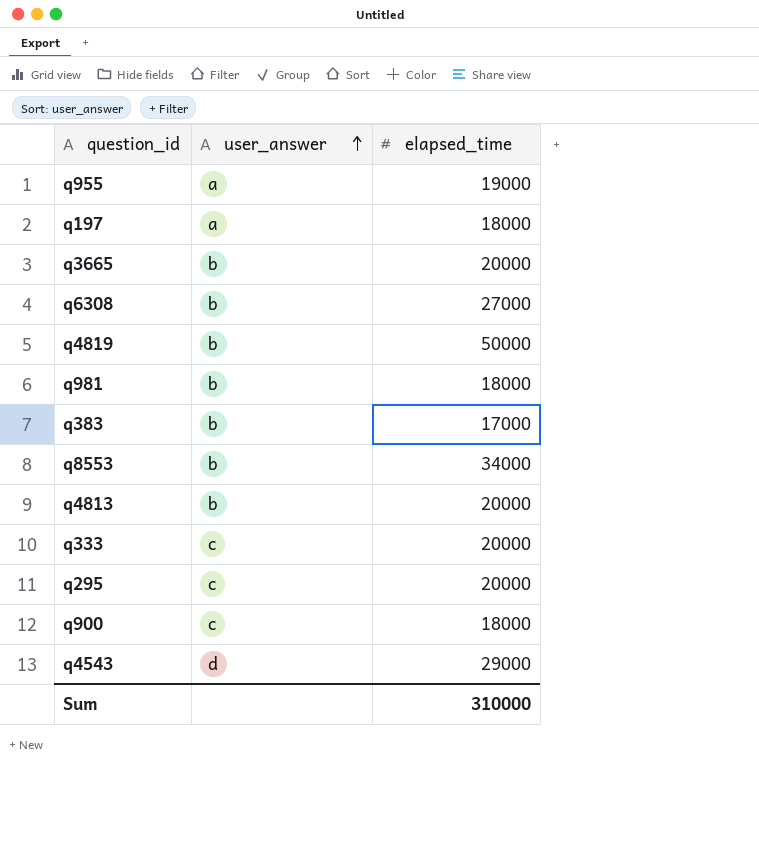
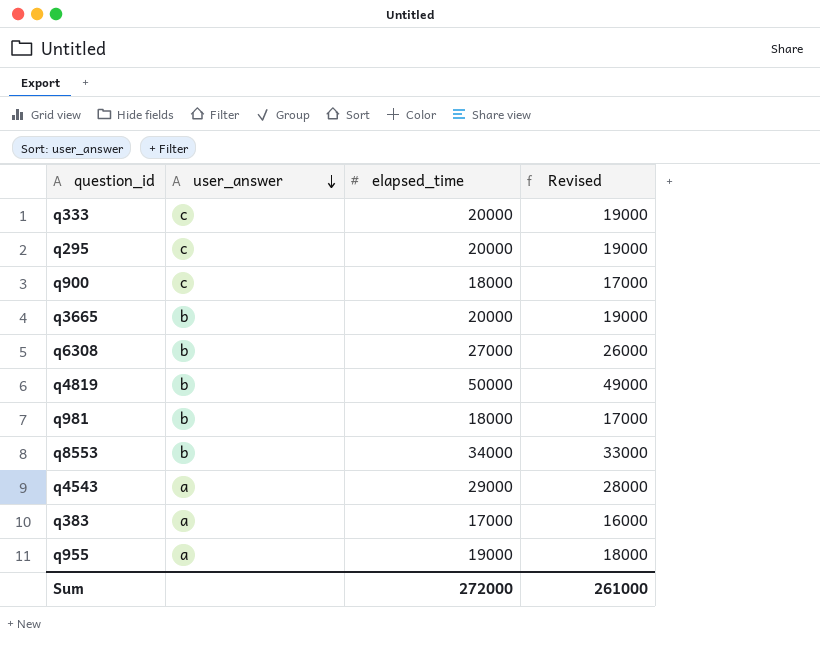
row order: user_answer ascending -> user_answer descending
column Revised | formula: none -> [elapsed_time] - 1000
row q197: a | 18000 -> none
row q4813: b | 20000 -> none
q4543 | user_answer: d -> a
q383 | user_answer: b -> a
Sum | elapsed_time: 310000 -> 272000

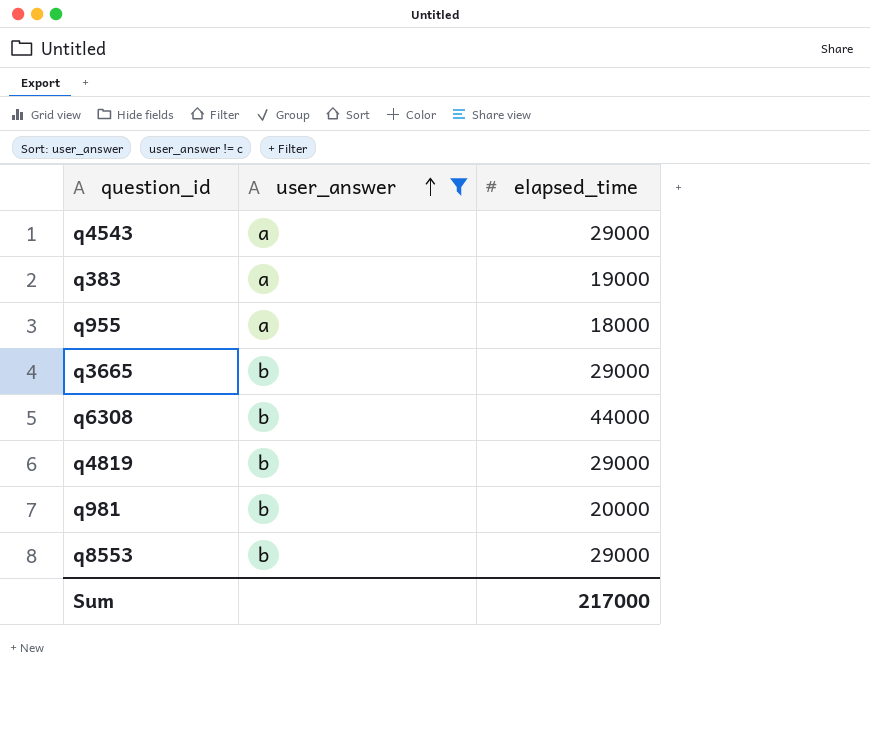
filter: none -> user_answer != c
row order: user_answer descending -> user_answer ascending
column Revised | formula: [elapsed_time] - 1000 -> none
q383 | elapsed_time: 17000 -> 19000
q955 | elapsed_time: 19000 -> 18000
q3665 | elapsed_time: 20000 -> 29000
q6308 | elapsed_time: 27000 -> 44000
q4819 | elapsed_time: 50000 -> 29000
q981 | elapsed_time: 18000 -> 20000
q8553 | elapsed_time: 34000 -> 29000
Sum | elapsed_time: 272000 -> 217000

